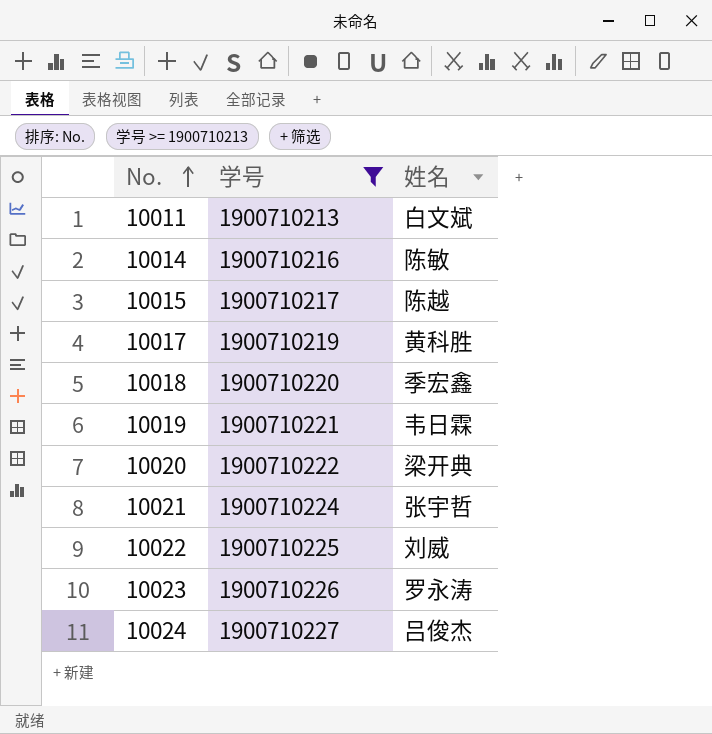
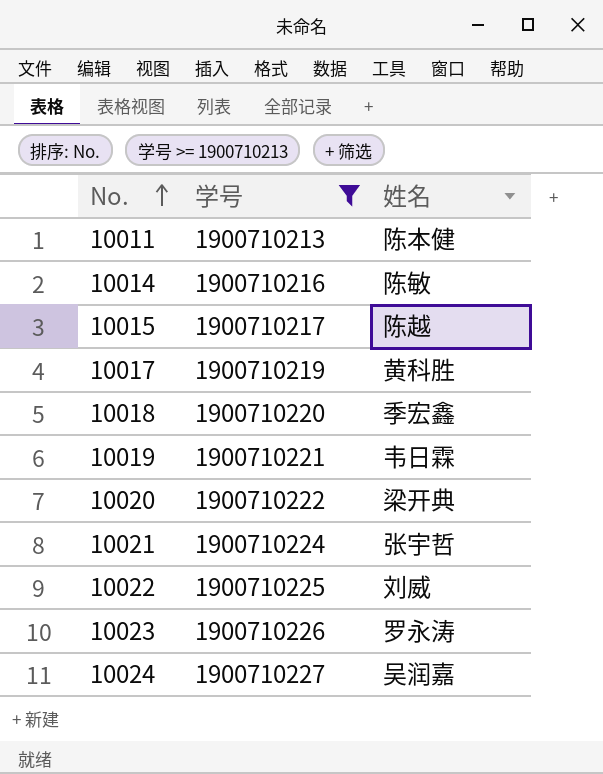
10011 | 姓名: 白文斌 -> 陈本健
10024 | 姓名: 吕俊杰 -> 吴润嘉

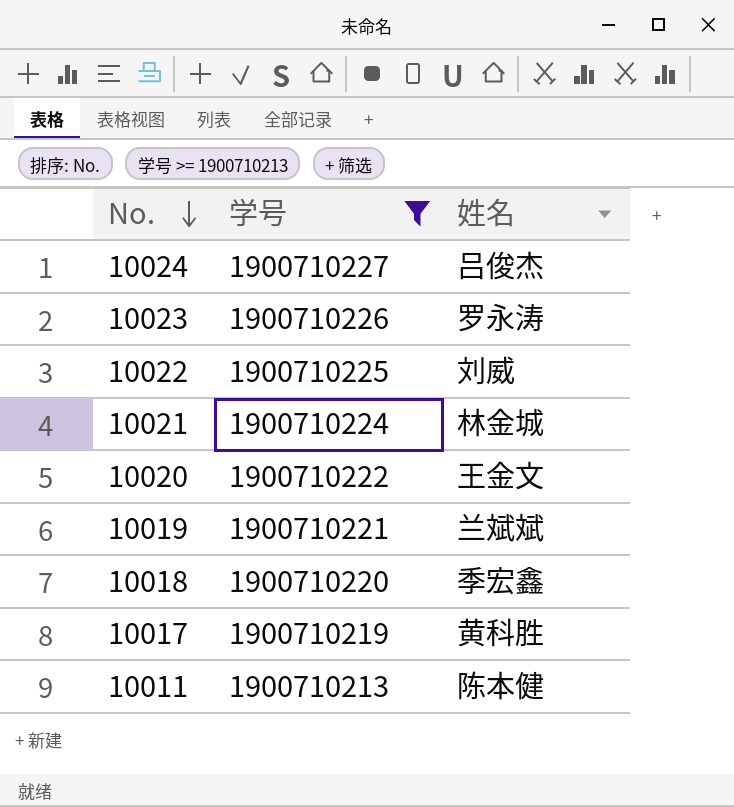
row order: No. ascending -> No. descending
row 10014: 1900710216 | 陈敏 -> none
row 10015: 1900710217 | 陈越 -> none
10024 | 姓名: 吴润嘉 -> 吕俊杰
10021 | 姓名: 张宇哲 -> 林金城
10020 | 姓名: 梁开典 -> 王金文
10019 | 姓名: 韦日霖 -> 兰斌斌

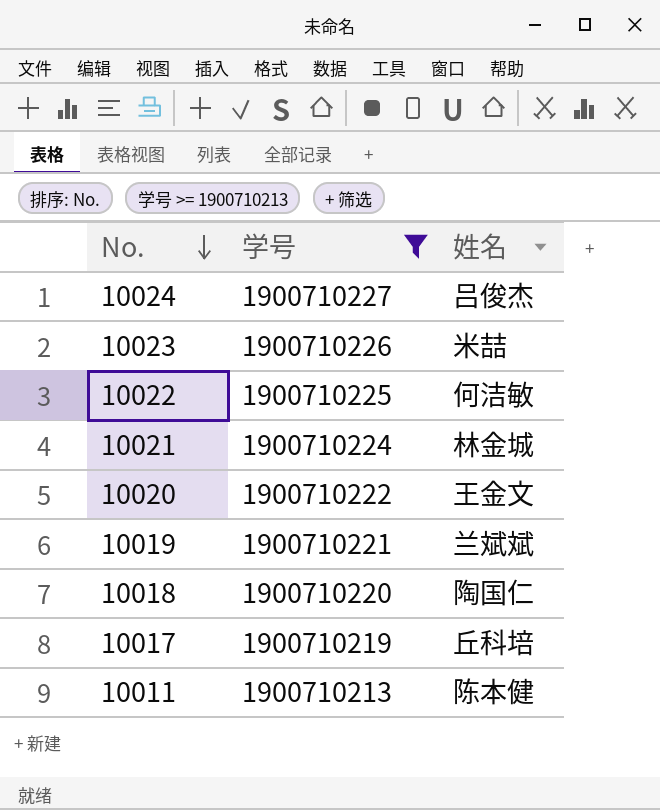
10023 | 姓名: 罗永涛 -> 米喆
10022 | 姓名: 刘威 -> 何洁敏
10018 | 姓名: 季宏鑫 -> 陶国仁
10017 | 姓名: 黄科胜 -> 丘科培

